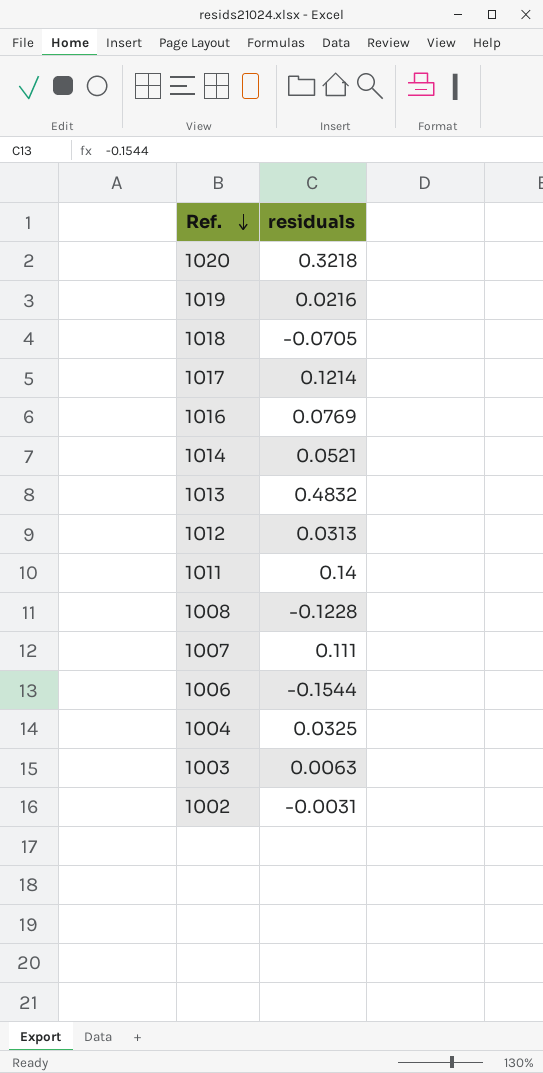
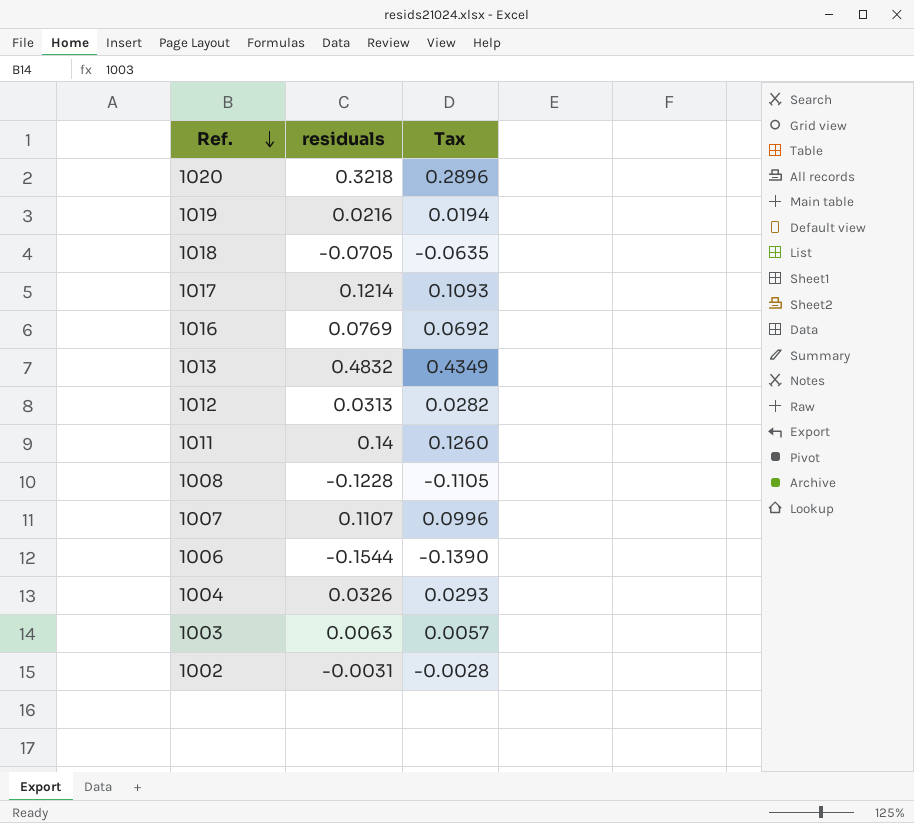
column Tax | formula: none -> [residuals] * 0.9
row 1014: 0.0521 -> none
1007 | residuals: 0.111 -> 0.1107
1004 | residuals: 0.0325 -> 0.0326

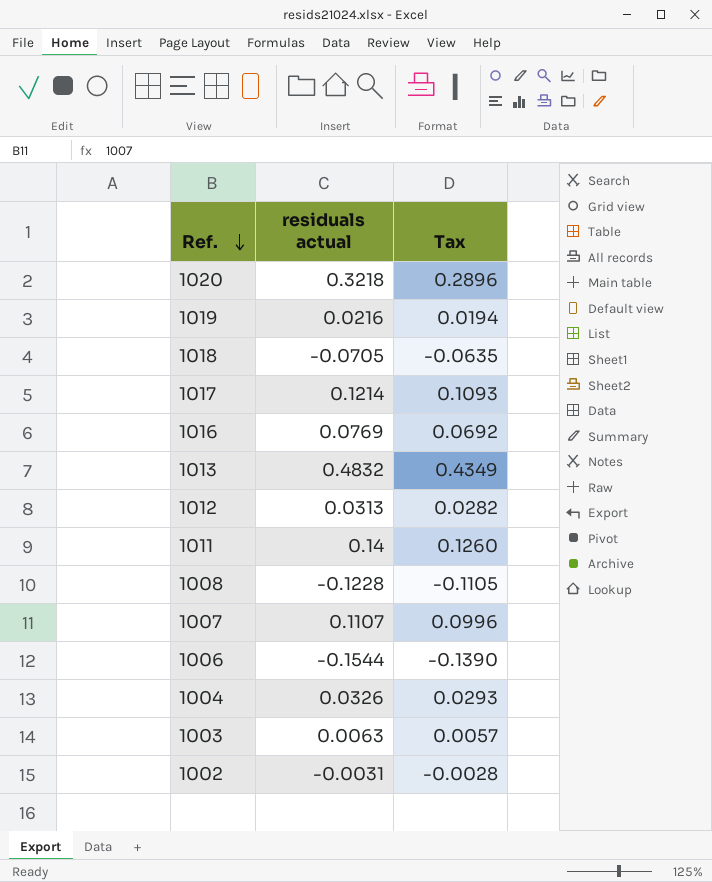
column name: residuals -> residuals actual

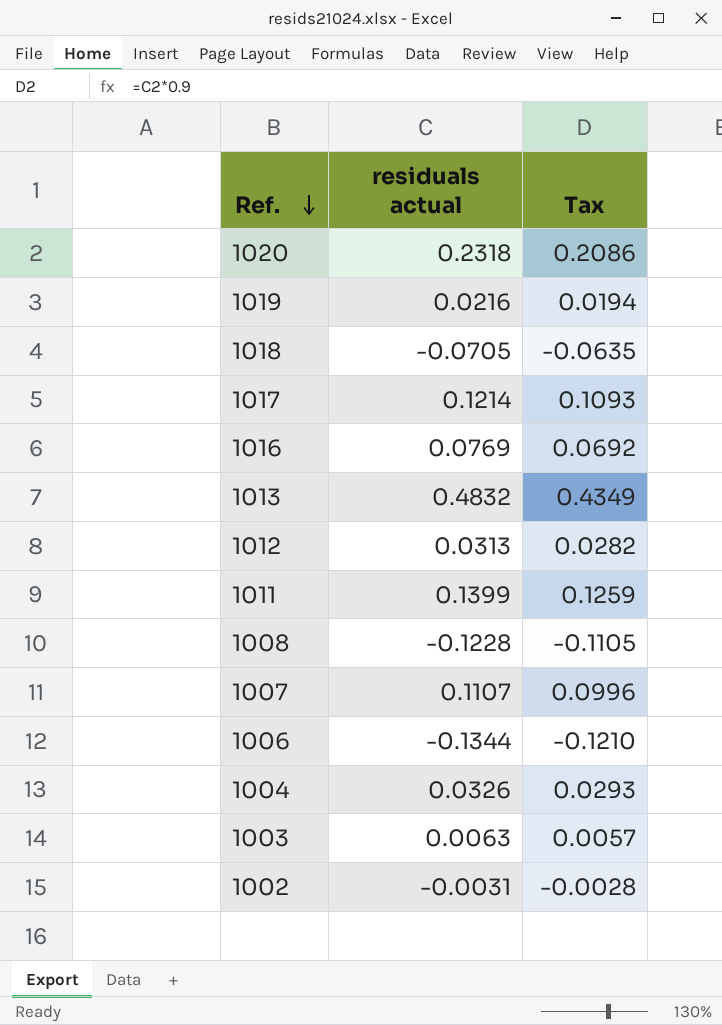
1020 | residuals actual: 0.3218 -> 0.2318
1020 | Tax: 0.2896 -> 0.2086
1011 | residuals actual: 0.14 -> 0.1399
1011 | Tax: 0.1260 -> 0.1259
1006 | residuals actual: -0.1544 -> -0.1344
1006 | Tax: -0.1390 -> -0.1210

